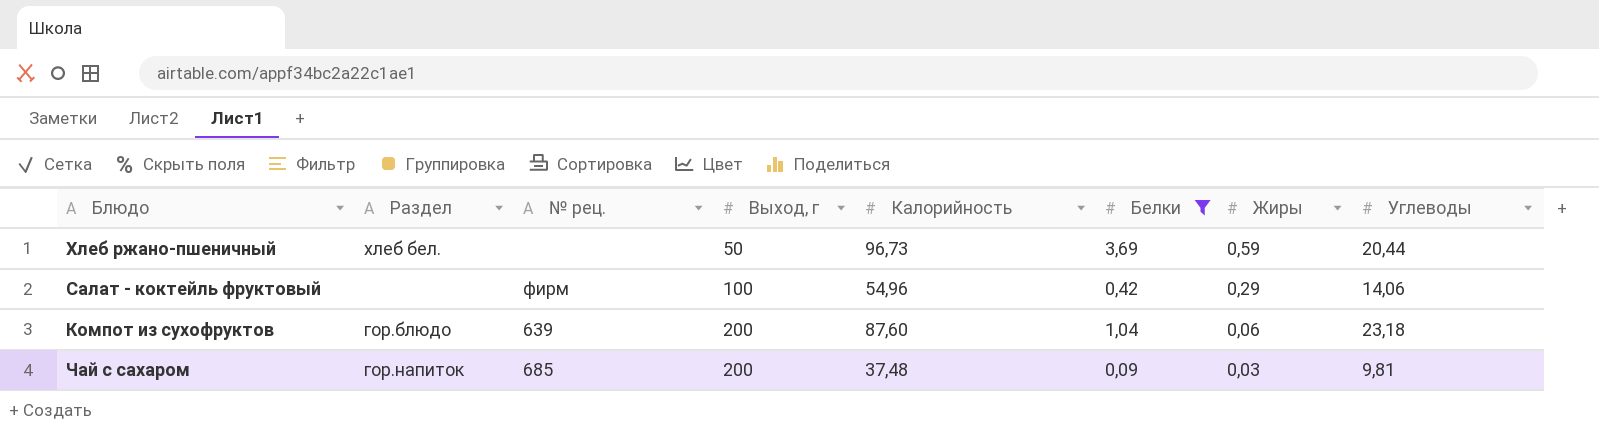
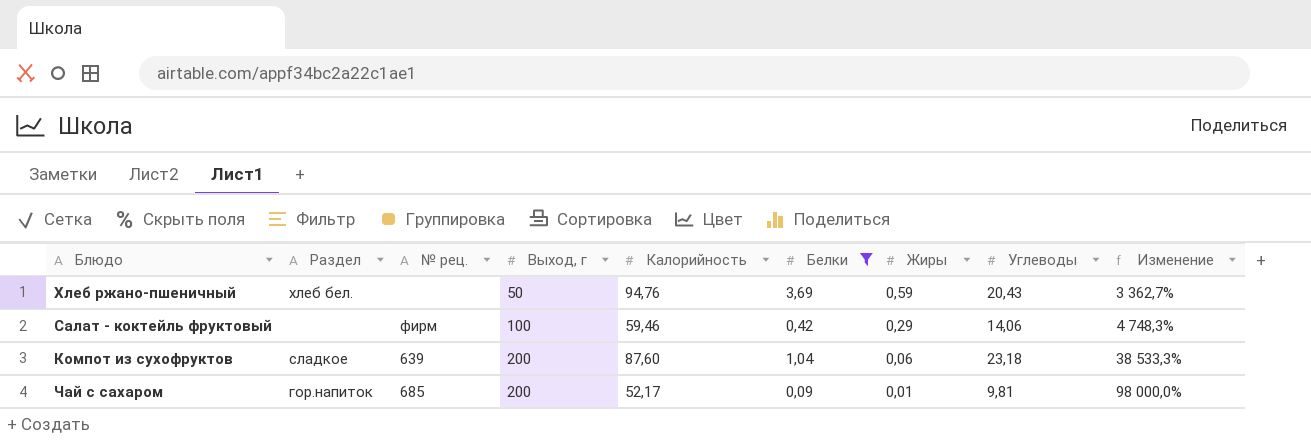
column Изменение | formula: none -> ([Углеводы] - [Жиры]) / [Жиры]
Хлеб ржано-пшеничный | Калорийность: 96,73 -> 94,76
Хлеб ржано-пшеничный | Углеводы: 20,44 -> 20,43
Салат - коктейль фруктовый | Калорийность: 54,96 -> 59,46
Компот из сухофруктов | Раздел: гор.блюдо -> сладкое
Чай с сахаром | Калорийность: 37,48 -> 52,17
Чай с сахаром | Жиры: 0,03 -> 0,01

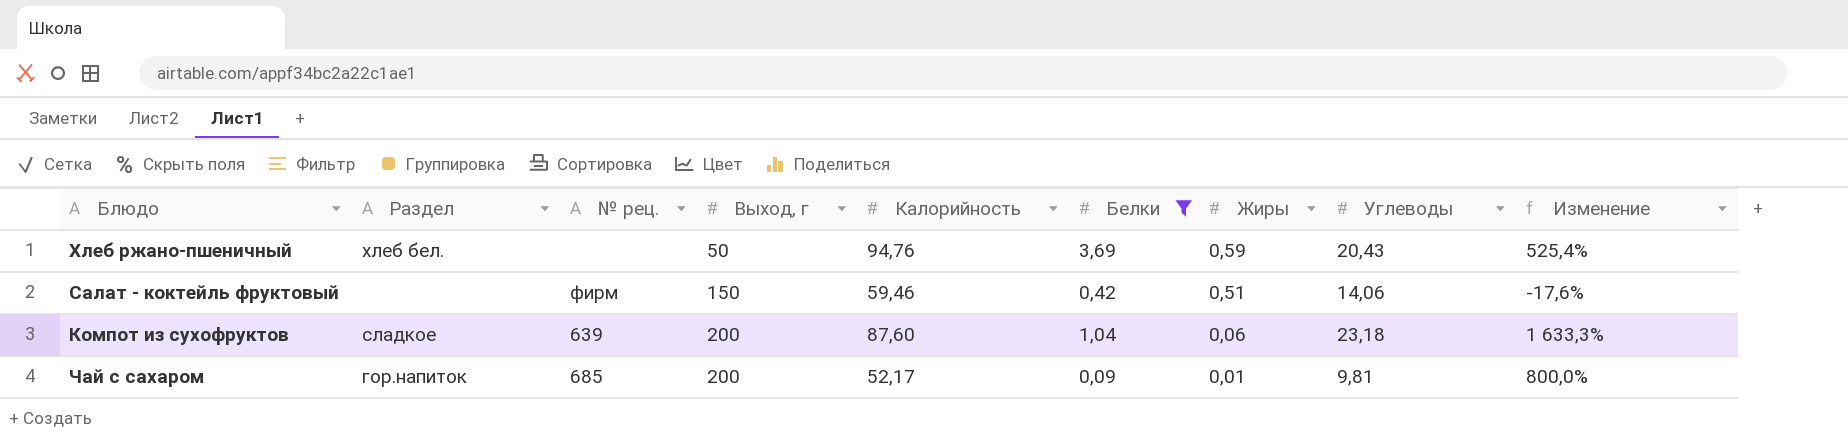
column Изменение | formula: ([Углеводы] - [Жиры]) / [Жиры] -> ([Белки] - [Жиры]) / [Жиры]
Салат - коктейль фруктовый | Выход, г: 100 -> 150
Салат - коктейль фруктовый | Жиры: 0,29 -> 0,51

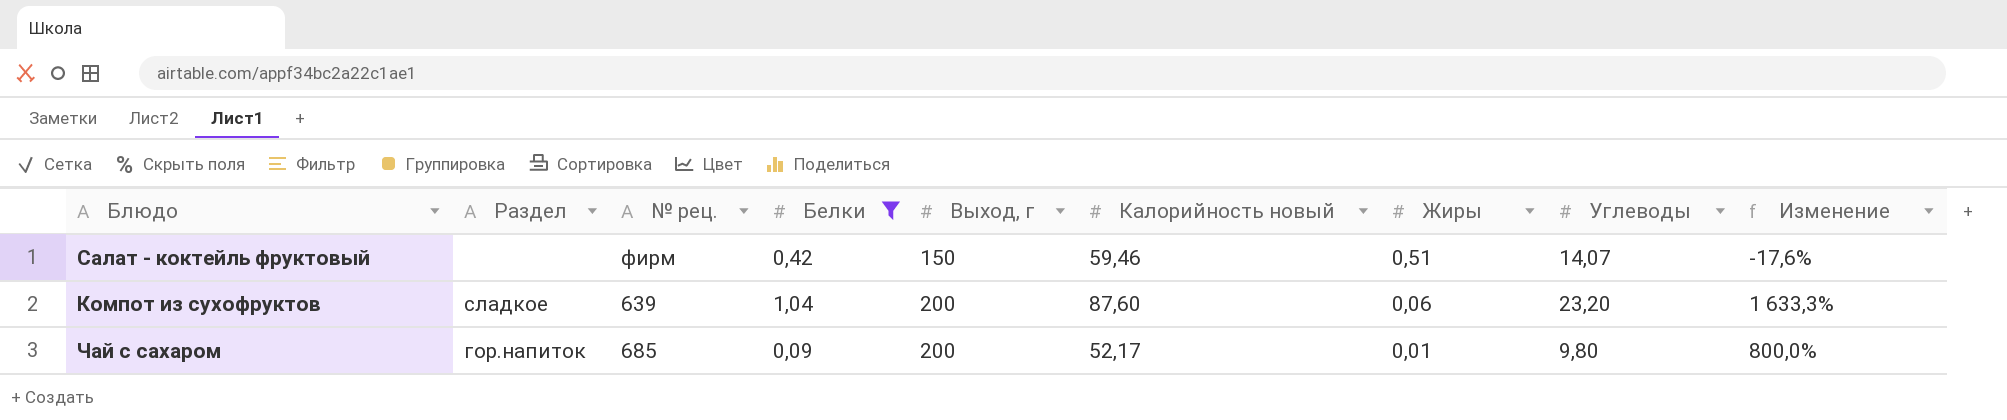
column Белки | position: 6 -> 4
column name: Калорийность -> Калорийность новый
row Хлеб ржано-пшеничный: хлеб бел. | none | 50 | 94,76 | 3,69 | 0,59 | 20,43 | 525,4% -> none
Салат - коктейль фруктовый | Углеводы: 14,06 -> 14,07
Компот из сухофруктов | Углеводы: 23,18 -> 23,20
Чай с сахаром | Углеводы: 9,81 -> 9,80

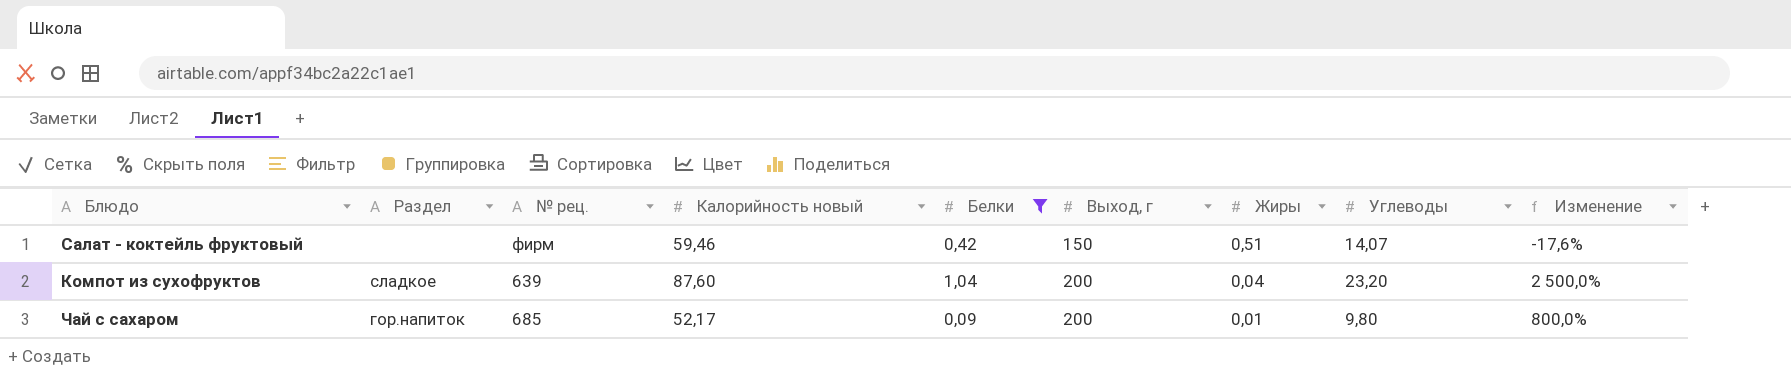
column Калорийность новый | position: 6 -> 4
Компот из сухофруктов | Жиры: 0,06 -> 0,04
Компот из сухофруктов | Изменение: 1 633,3% -> 2 500,0%

